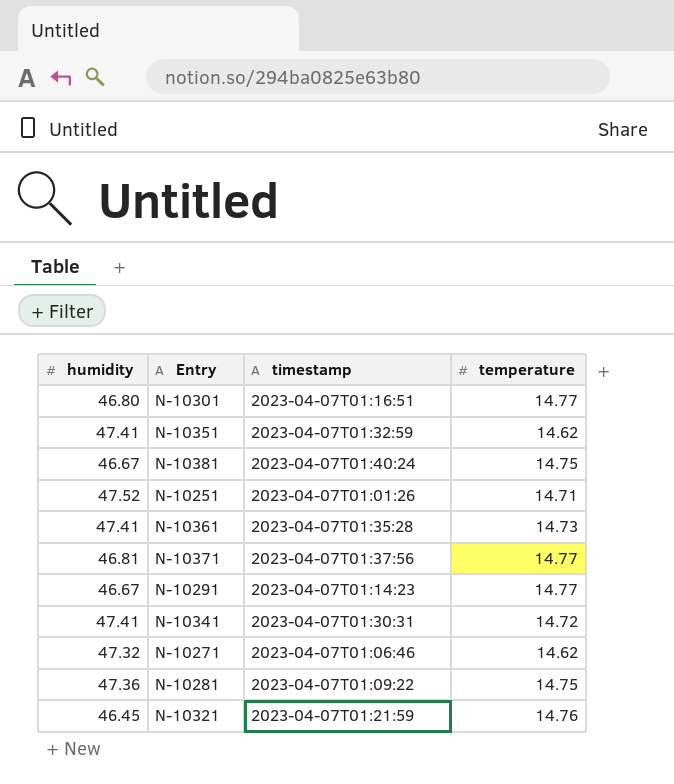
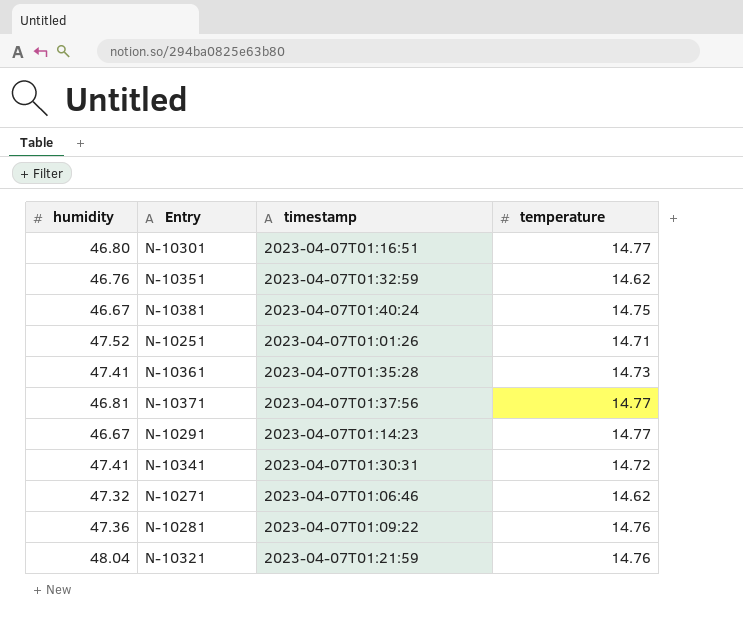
N-10351 | humidity: 47.41 -> 46.76
N-10281 | temperature: 14.75 -> 14.76
N-10321 | humidity: 46.45 -> 48.04

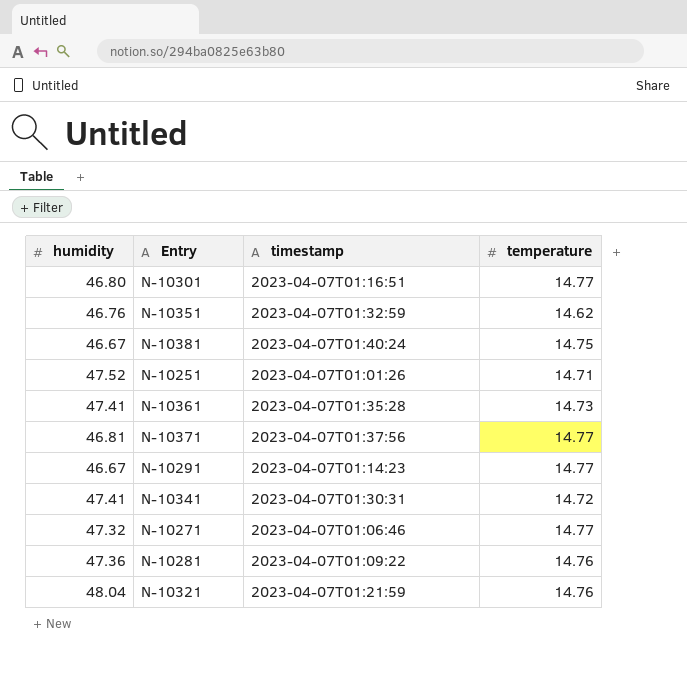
N-10271 | temperature: 14.62 -> 14.77

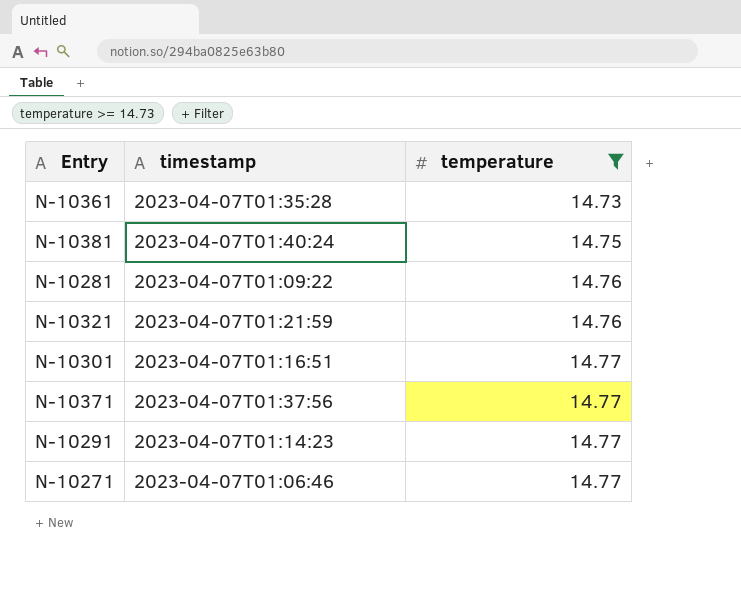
filter: none -> temperature >= 14.73
row order: none -> temperature ascending
column humidity | position: 1 -> none

